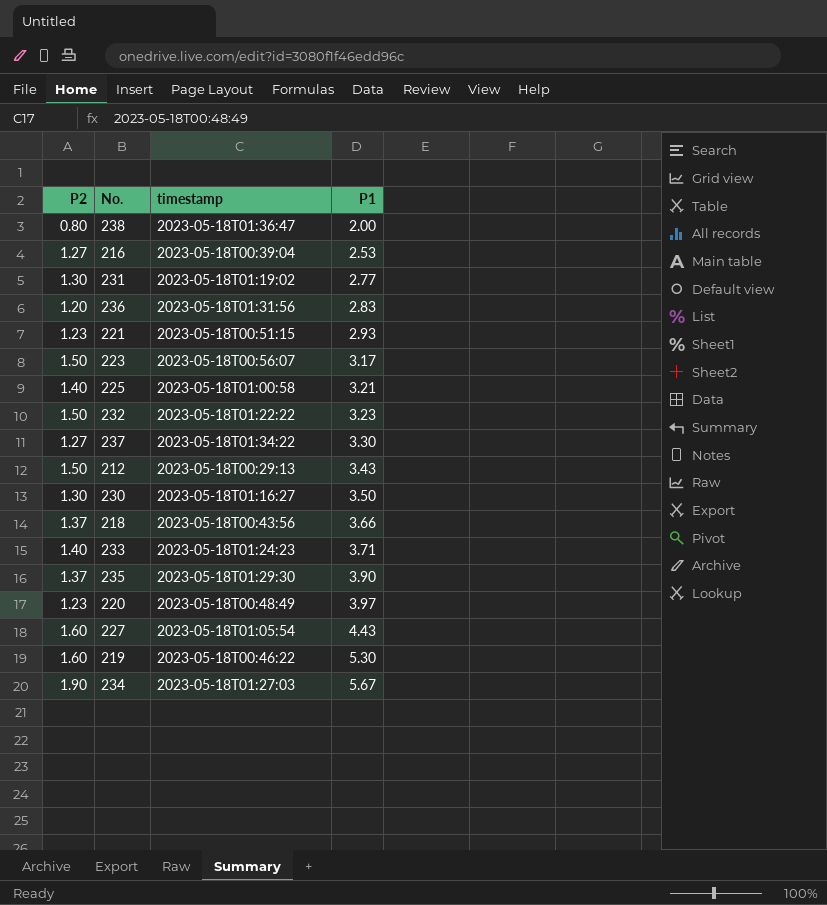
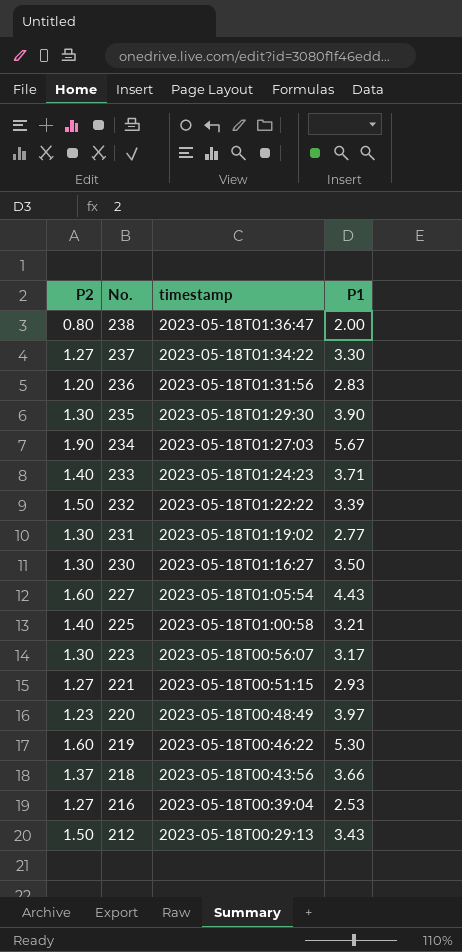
row order: P1 ascending -> No. descending
235 | P2: 1.37 -> 1.30
232 | P1: 3.23 -> 3.39
223 | P2: 1.50 -> 1.30
221 | P2: 1.23 -> 1.27

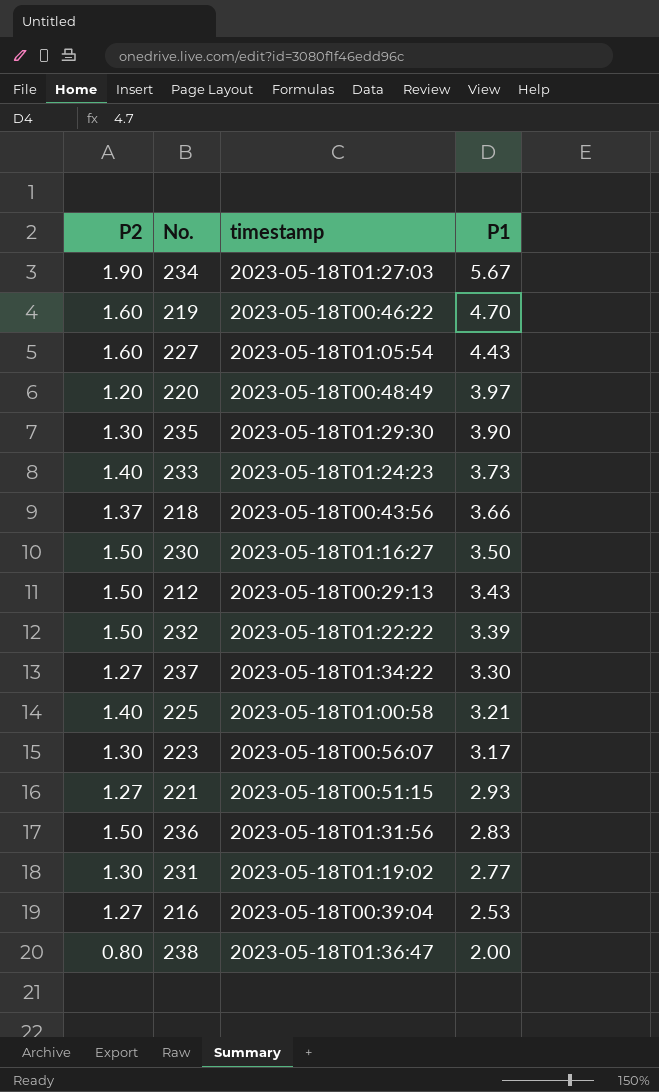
row order: No. descending -> P1 descending
219 | P1: 5.30 -> 4.70
220 | P2: 1.23 -> 1.20
233 | P1: 3.71 -> 3.73
230 | P2: 1.30 -> 1.50
236 | P2: 1.20 -> 1.50

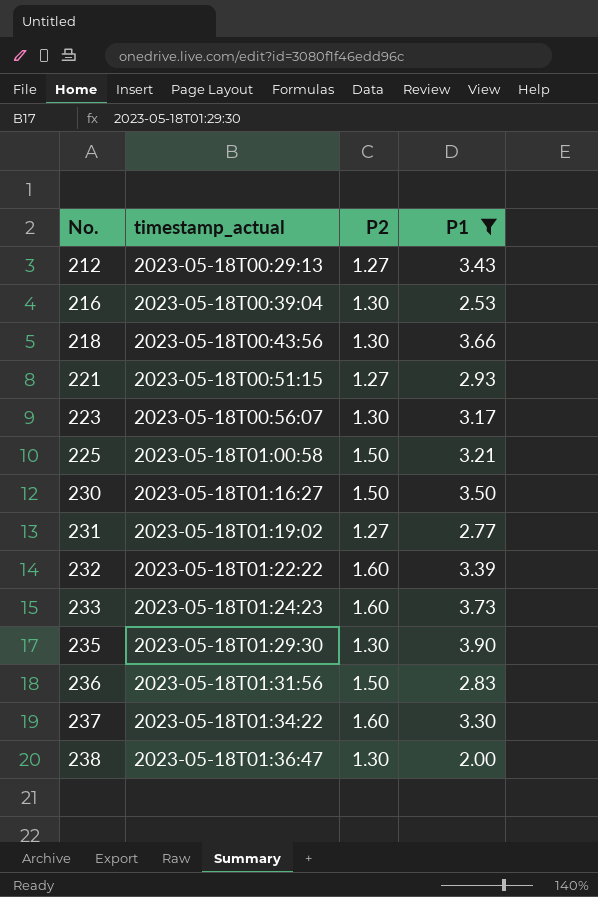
filter: none -> P1 <= 3.90
row order: P1 descending -> No. ascending
column name: timestamp -> timestamp_actual
column P2 | position: 1 -> 3
212 | P2: 1.50 -> 1.27
216 | P2: 1.27 -> 1.30
218 | P2: 1.37 -> 1.30
225 | P2: 1.40 -> 1.50
231 | P2: 1.30 -> 1.27
232 | P2: 1.50 -> 1.60
233 | P2: 1.40 -> 1.60
237 | P2: 1.27 -> 1.60
238 | P2: 0.80 -> 1.30

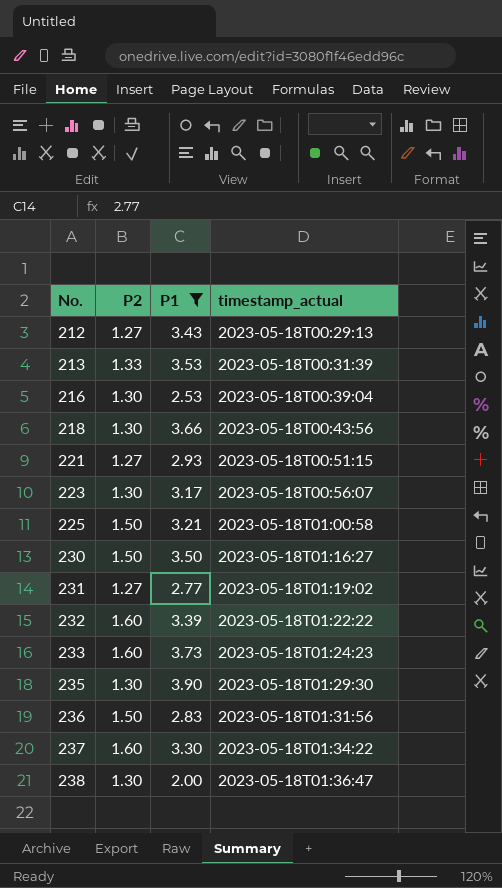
column timestamp_actual | position: 2 -> 4
row 213: none -> 1.33 | 3.53 | 2023-05-18T00:31:39

